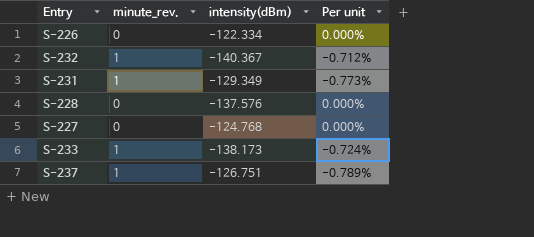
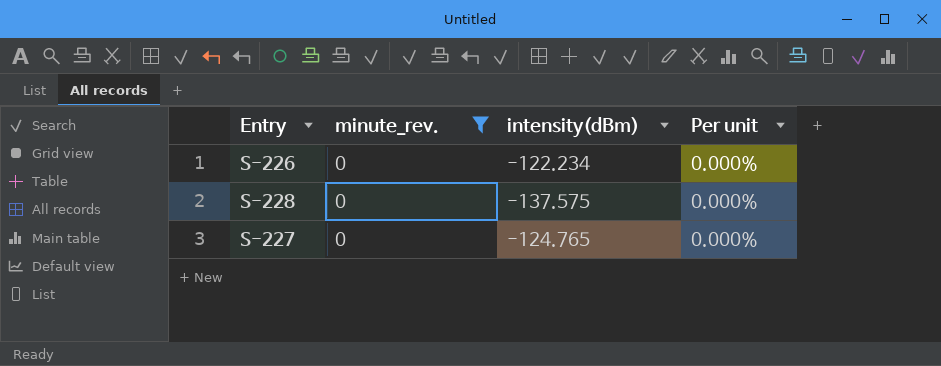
filter: none -> minute_rev. = 0
S-226 | intensity(dBm): -122.334 -> -122.234
S-228 | intensity(dBm): -137.576 -> -137.575
S-227 | intensity(dBm): -124.768 -> -124.765

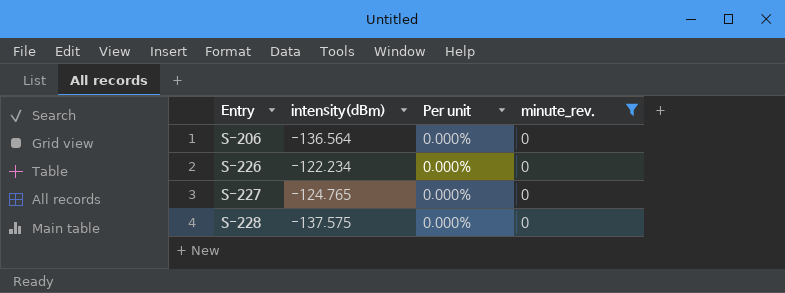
row order: none -> Entry ascending
column minute_rev. | position: 2 -> 4
row S-206: none -> -136.564 | 0.000% | 0

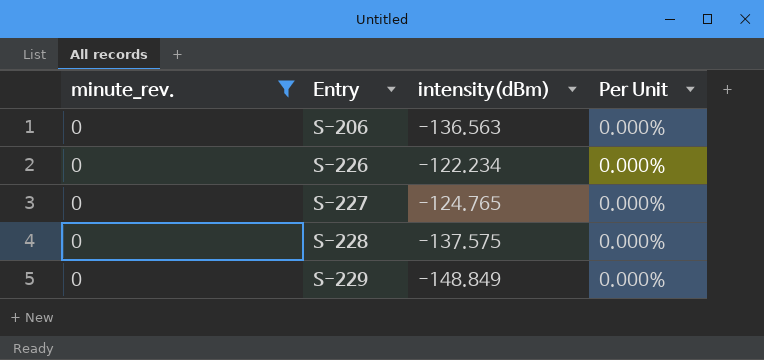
column minute_rev. | position: 4 -> 1
column name: Per unit -> Per Unit
S-206 | intensity(dBm): -136.564 -> -136.563
row S-229: none -> 0 | -148.849 | 0.000%

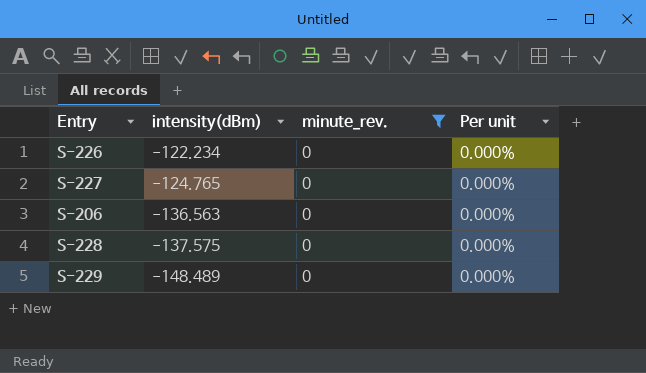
row order: Entry ascending -> intensity(dBm) descending
column minute_rev. | position: 1 -> 3
column name: Per Unit -> Per unit
S-229 | intensity(dBm): -148.849 -> -148.489

